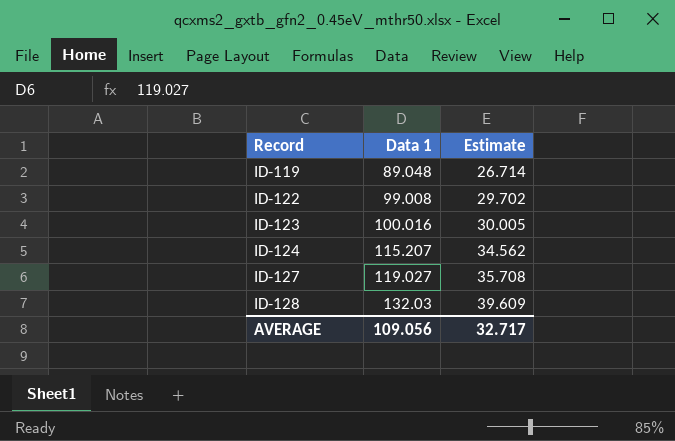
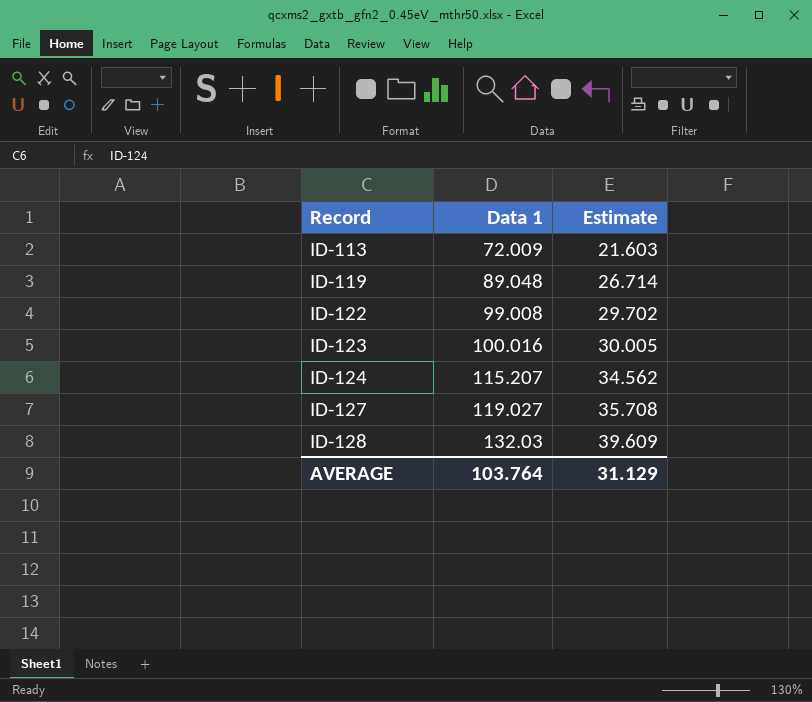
row ID-113: none -> 72.009 | 21.603
AVERAGE | Data 1: 109.056 -> 103.764
AVERAGE | Estimate: 32.717 -> 31.129

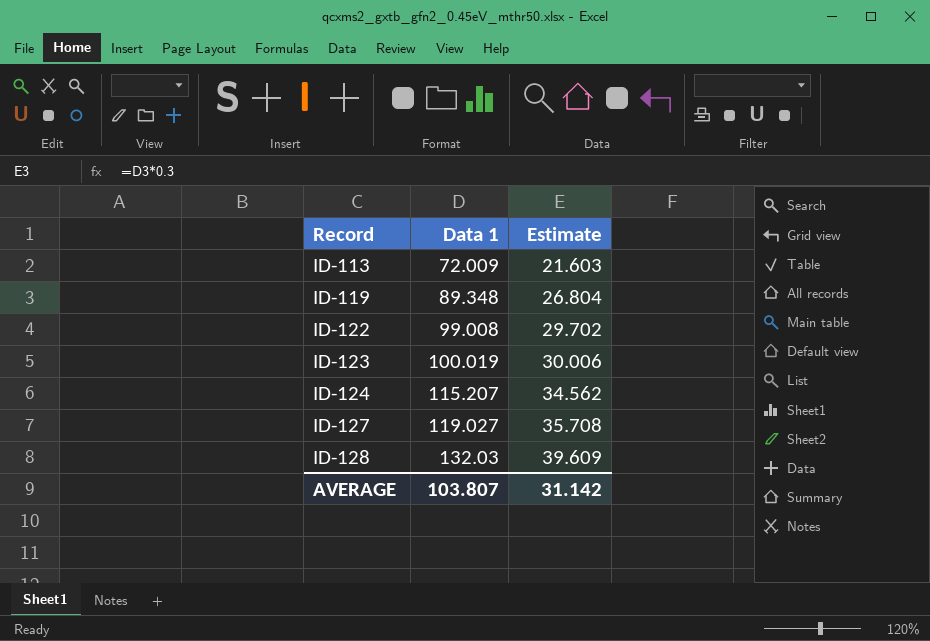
ID-119 | Data 1: 89.048 -> 89.348
ID-119 | Estimate: 26.714 -> 26.804
ID-123 | Data 1: 100.016 -> 100.019
ID-123 | Estimate: 30.005 -> 30.006
AVERAGE | Data 1: 103.764 -> 103.807
AVERAGE | Estimate: 31.129 -> 31.142

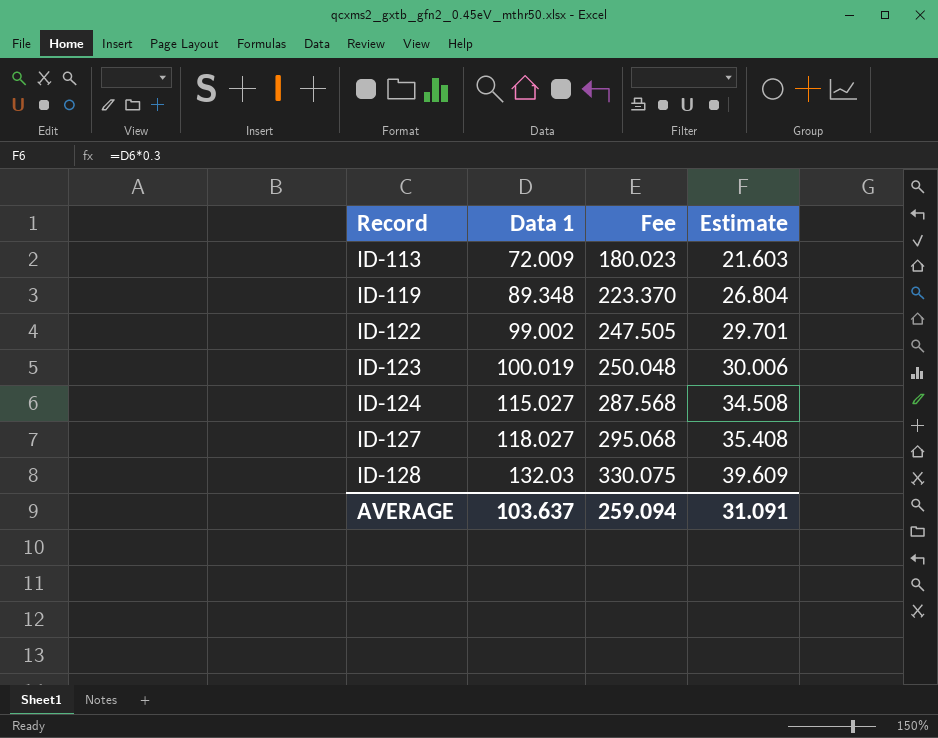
column Fee | formula: none -> [Data 1] * 2.5
ID-122 | Data 1: 99.008 -> 99.002
ID-122 | Estimate: 29.702 -> 29.701
ID-124 | Data 1: 115.207 -> 115.027
ID-124 | Estimate: 34.562 -> 34.508
ID-127 | Data 1: 119.027 -> 118.027
ID-127 | Estimate: 35.708 -> 35.408
AVERAGE | Data 1: 103.807 -> 103.637
AVERAGE | Estimate: 31.142 -> 31.091

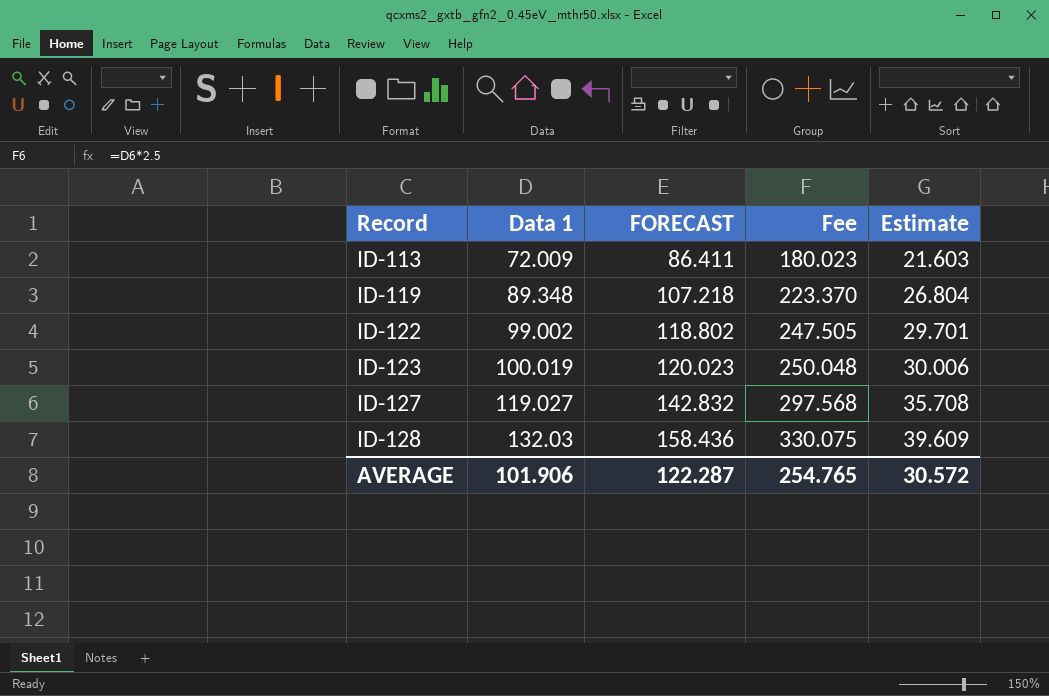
column FORECAST | formula: none -> [Data 1] * 1.2
row ID-124: 115.027 | 287.568 | 34.508 -> none
ID-127 | Data 1: 118.027 -> 119.027
ID-127 | Fee: 295.068 -> 297.568
ID-127 | Estimate: 35.408 -> 35.708
AVERAGE | Data 1: 103.637 -> 101.906
AVERAGE | Fee: 259.094 -> 254.765
AVERAGE | Estimate: 31.091 -> 30.572

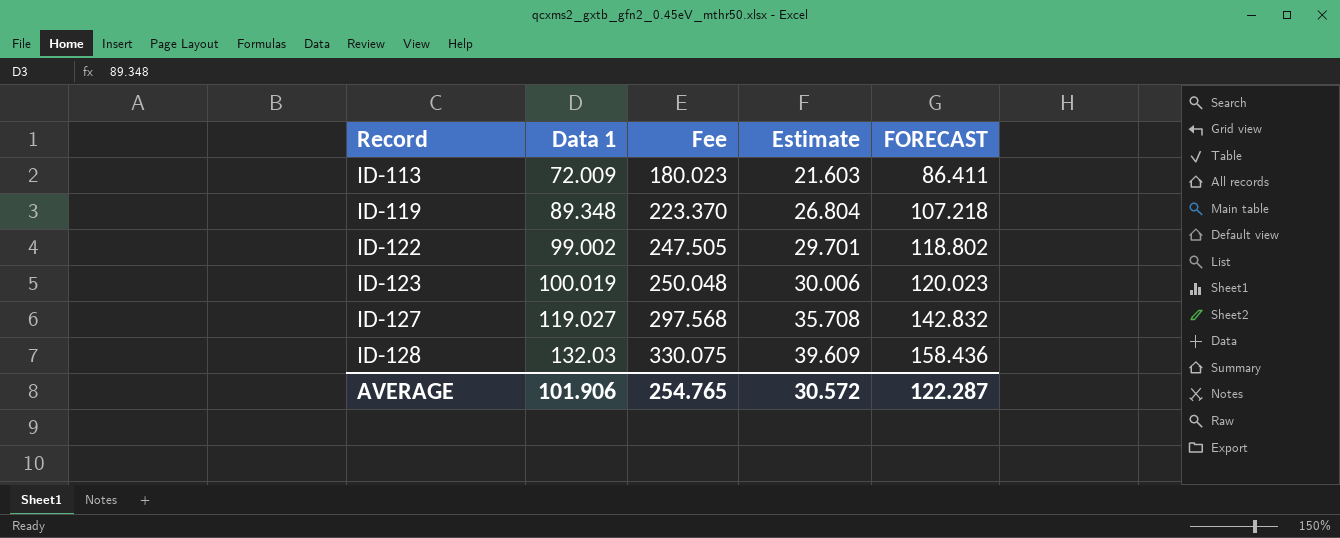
column FORECAST | position: 3 -> 5

